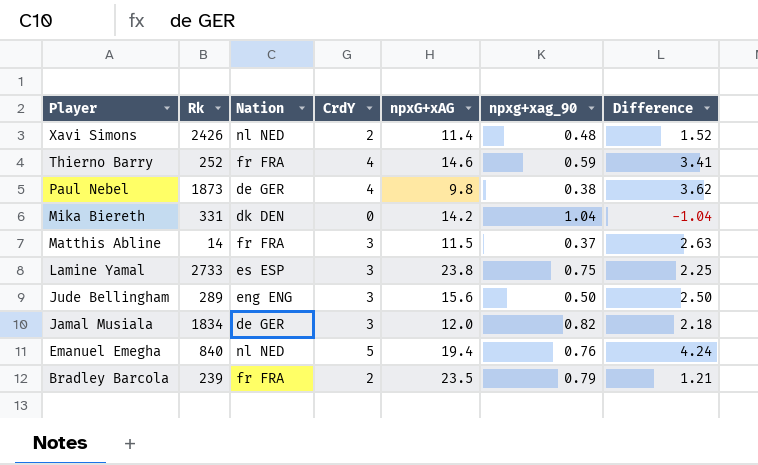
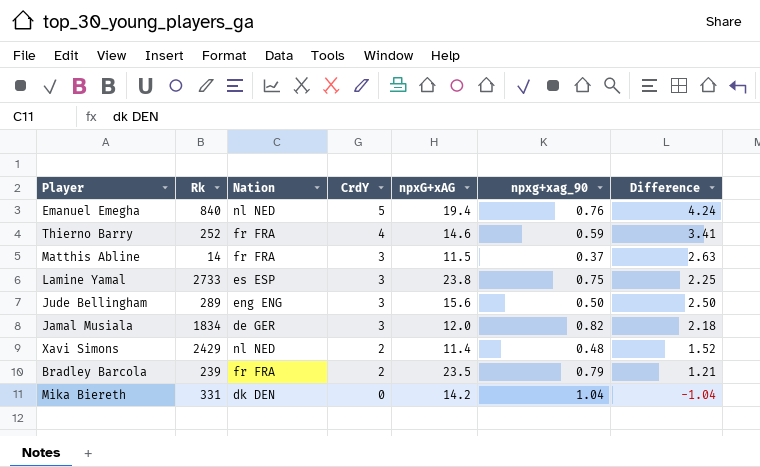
row order: Player descending -> CrdY descending
row Paul Nebel: 1873 | de GER | 4 | 9.8 | 0.38 | 3.62 -> none
Xavi Simons | Rk: 2426 -> 2429

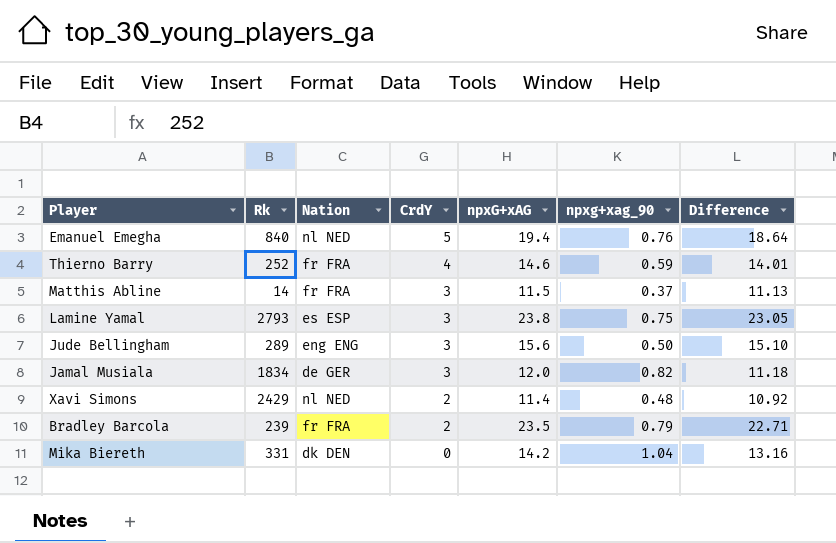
column Difference | formula: [CrdY] - [npxg+xag_90] -> [npxG+xAG] - [npxg+xag_90]
Lamine Yamal | Rk: 2733 -> 2793

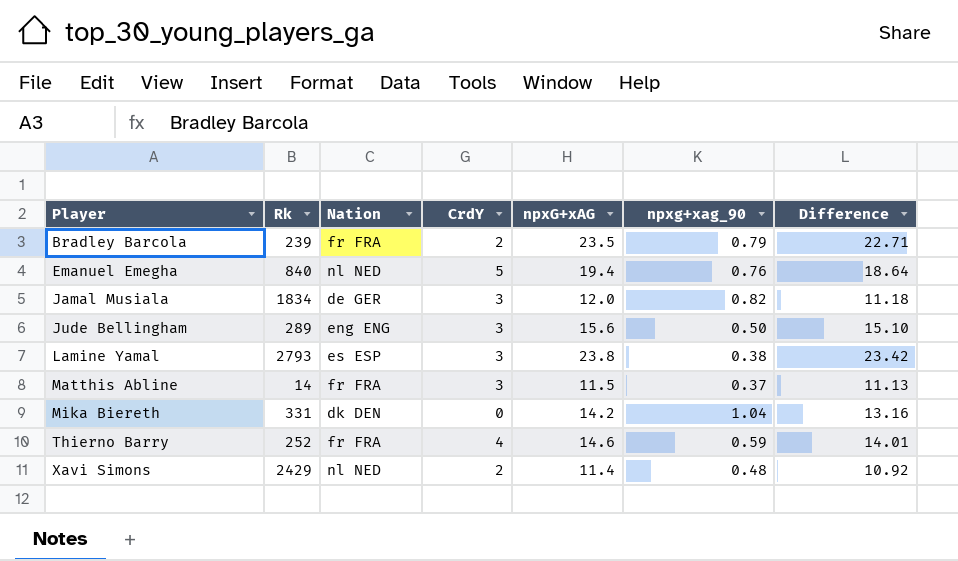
row order: CrdY descending -> Player ascending
Lamine Yamal | npxg+xag_90: 0.75 -> 0.38
Lamine Yamal | Difference: 23.05 -> 23.42

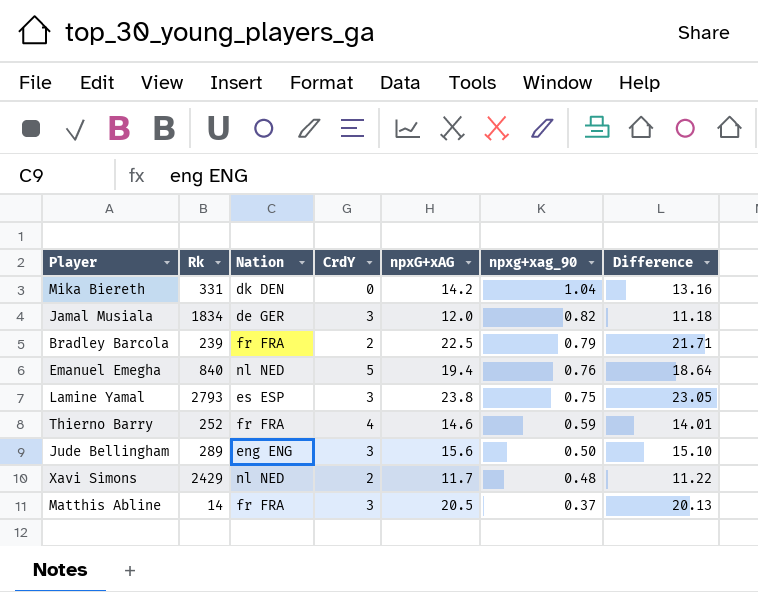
row order: Player ascending -> npxg+xag_90 descending
Bradley Barcola | npxG+xAG: 23.5 -> 22.5
Bradley Barcola | Difference: 22.71 -> 21.71
Lamine Yamal | npxg+xag_90: 0.38 -> 0.75
Lamine Yamal | Difference: 23.42 -> 23.05
Xavi Simons | npxG+xAG: 11.4 -> 11.7
Xavi Simons | Difference: 10.92 -> 11.22
Matthis Abline | npxG+xAG: 11.5 -> 20.5
Matthis Abline | Difference: 11.13 -> 20.13

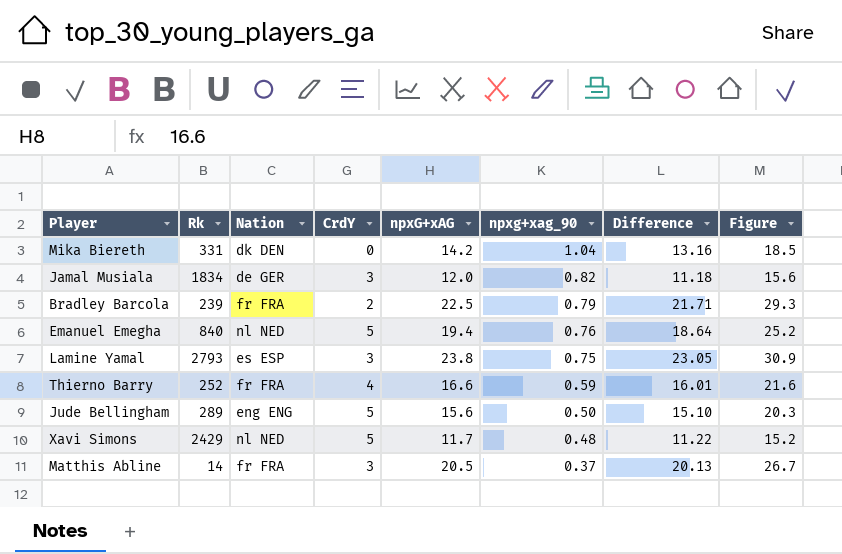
column Figure | formula: none -> [npxG+xAG] * 1.3
Thierno Barry | npxG+xAG: 14.6 -> 16.6
Thierno Barry | Difference: 14.01 -> 16.01
Jude Bellingham | CrdY: 3 -> 5
Xavi Simons | CrdY: 2 -> 5

